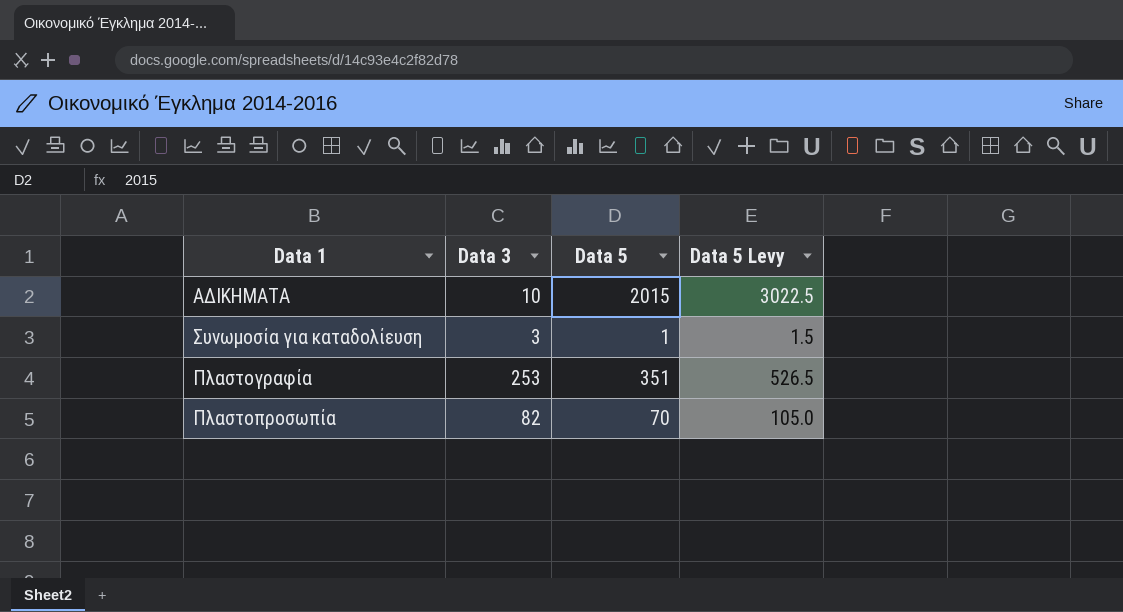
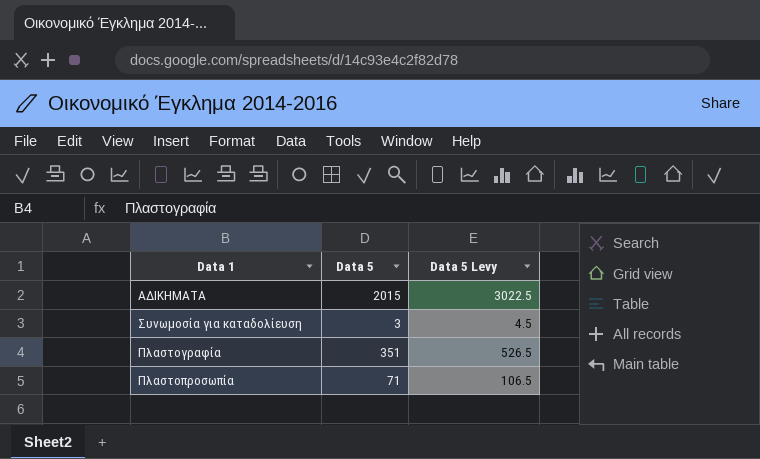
column Data 3 | position: 2 -> none
Συνωμοσία για καταδολίευση | Data 5: 1 -> 3
Συνωμοσία για καταδολίευση | Data 5 Levy: 1.5 -> 4.5
Πλαστοπροσωπία | Data 5: 70 -> 71
Πλαστοπροσωπία | Data 5 Levy: 105.0 -> 106.5

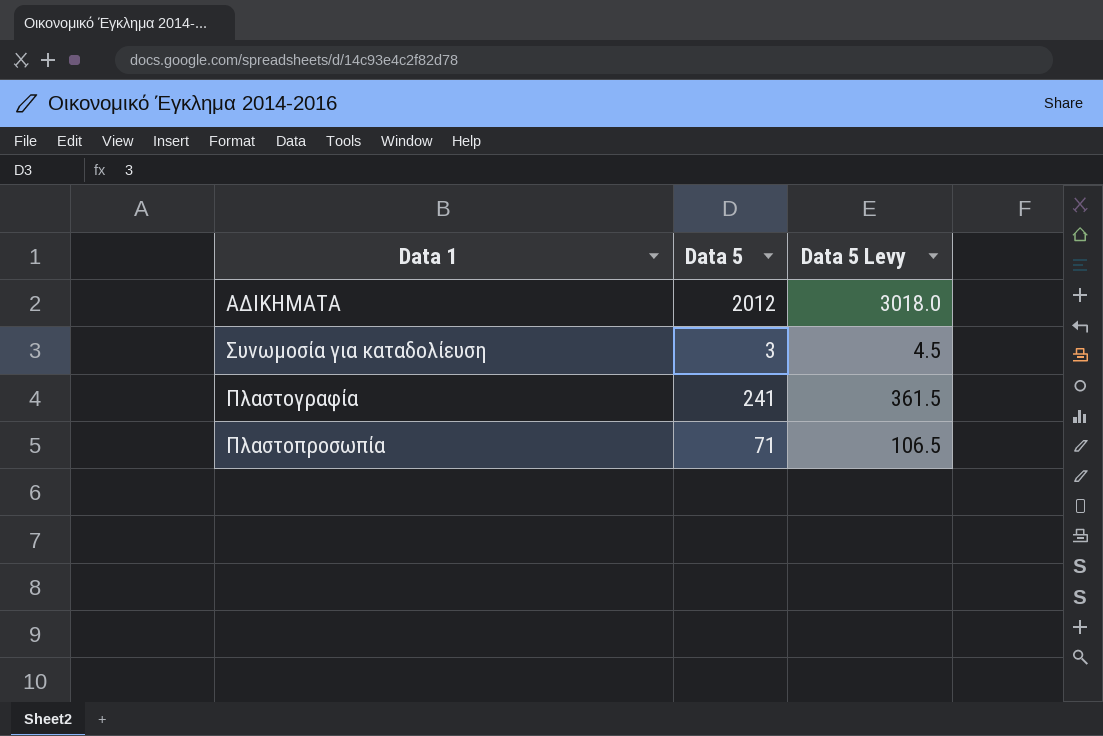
ΑΔΙΚΗΜΑΤΑ | Data 5: 2015 -> 2012
ΑΔΙΚΗΜΑΤΑ | Data 5 Levy: 3022.5 -> 3018.0
Πλαστογραφία | Data 5: 351 -> 241
Πλαστογραφία | Data 5 Levy: 526.5 -> 361.5

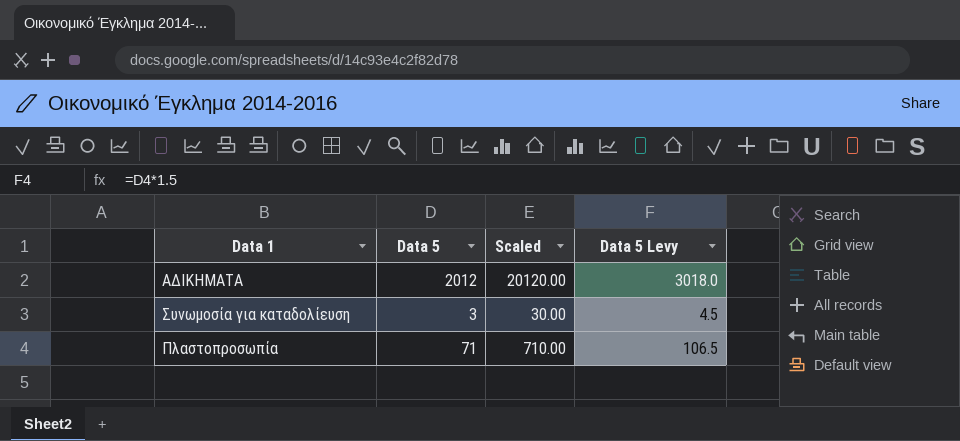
column Scaled | formula: none -> [Data 5] * 10
row Πλαστογραφία: 241 | 361.5 -> none

